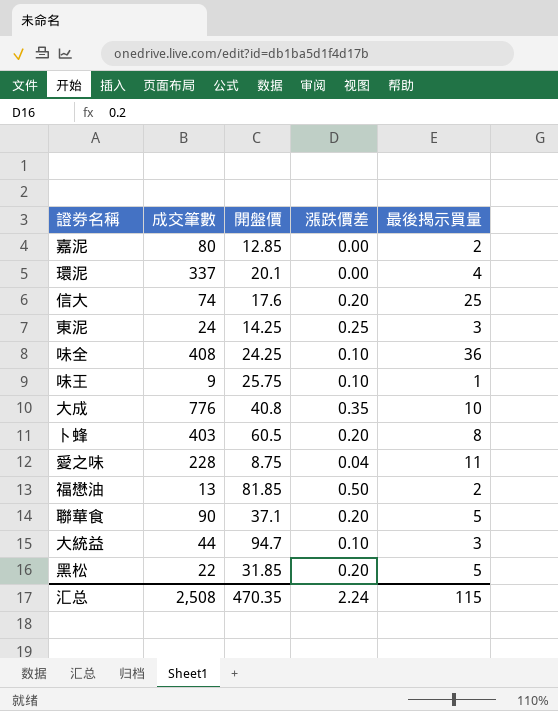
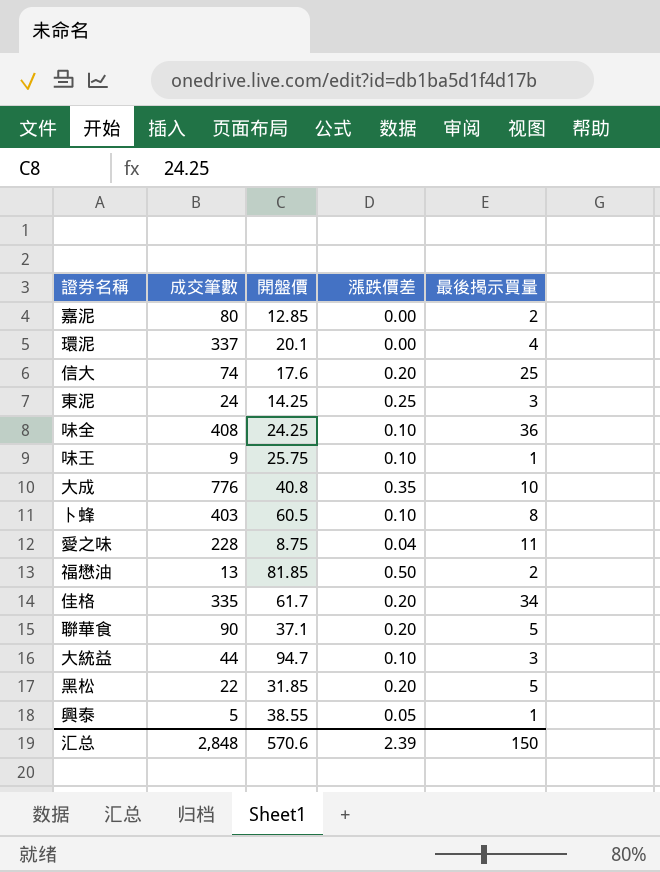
卜蜂 | 漲跌價差: 0.20 -> 0.10
row 佳格: none -> 335 | 61.7 | 0.20 | 34
row 興泰: none -> 5 | 38.55 | 0.05 | 1
汇总 | 成交筆數: 2,508 -> 2,848
汇总 | 開盤價: 470.35 -> 570.6
汇总 | 漲跌價差: 2.24 -> 2.39
汇总 | 最後揭示買量: 115 -> 150

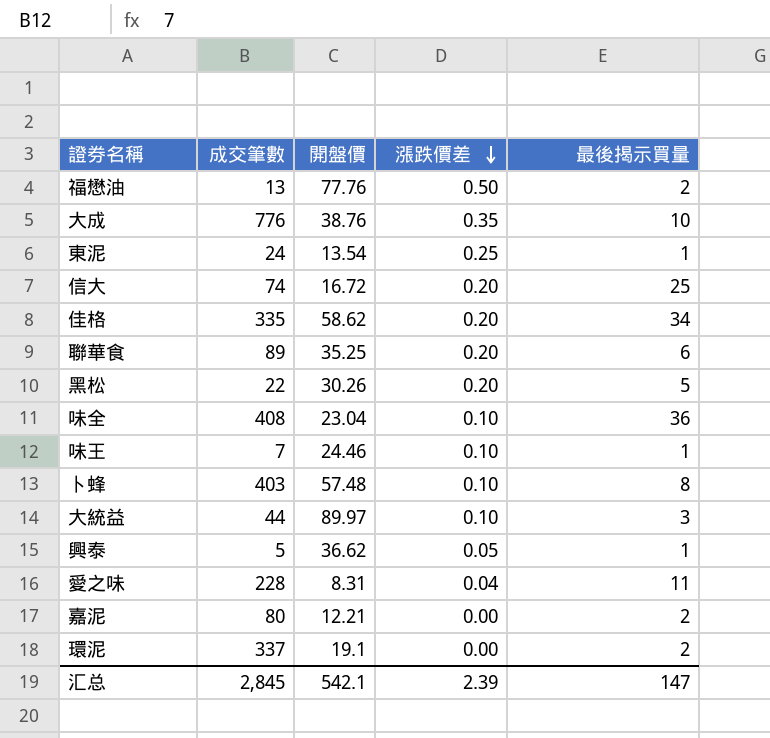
row order: none -> 漲跌價差 descending
福懋油 | 開盤價: 81.85 -> 77.76
大成 | 開盤價: 40.8 -> 38.76
東泥 | 開盤價: 14.25 -> 13.54
東泥 | 最後揭示買量: 3 -> 1
信大 | 開盤價: 17.6 -> 16.72
佳格 | 開盤價: 61.7 -> 58.62
聯華食 | 成交筆數: 90 -> 89
聯華食 | 開盤價: 37.1 -> 35.25
聯華食 | 最後揭示買量: 5 -> 6
黑松 | 開盤價: 31.85 -> 30.26
味全 | 開盤價: 24.25 -> 23.04
味王 | 成交筆數: 9 -> 7
味王 | 開盤價: 25.75 -> 24.46
卜蜂 | 開盤價: 60.5 -> 57.48
大統益 | 開盤價: 94.7 -> 89.97
興泰 | 開盤價: 38.55 -> 36.62
愛之味 | 開盤價: 8.75 -> 8.31
嘉泥 | 開盤價: 12.85 -> 12.21
環泥 | 開盤價: 20.1 -> 19.1
環泥 | 最後揭示買量: 4 -> 2
汇总 | 成交筆數: 2,848 -> 2,845
汇总 | 開盤價: 570.6 -> 542.1
汇总 | 最後揭示買量: 150 -> 147

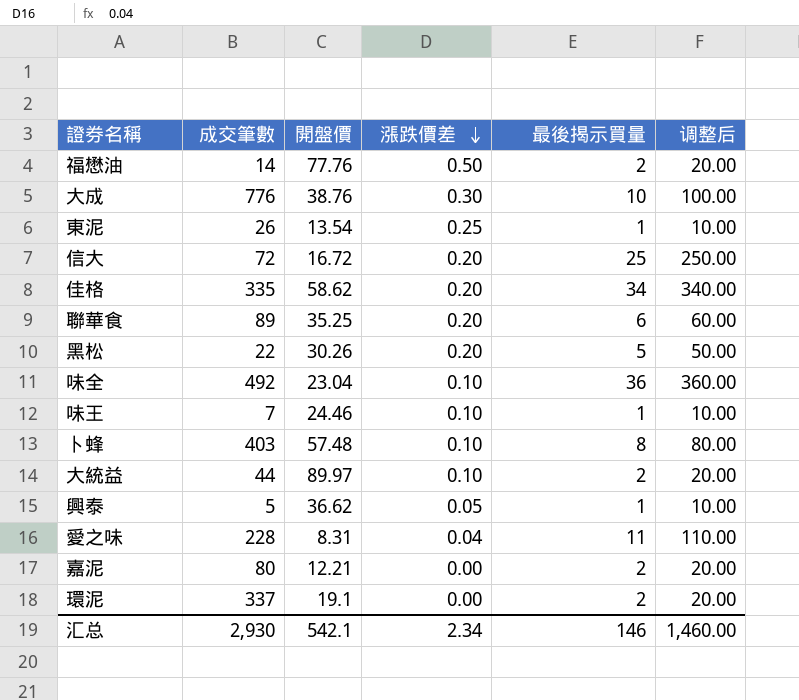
column 调整后 | formula: none -> [最後揭示買量] * 10
福懋油 | 成交筆數: 13 -> 14
大成 | 漲跌價差: 0.35 -> 0.30
東泥 | 成交筆數: 24 -> 26
信大 | 成交筆數: 74 -> 72
味全 | 成交筆數: 408 -> 492
大統益 | 最後揭示買量: 3 -> 2
汇总 | 成交筆數: 2,845 -> 2,930
汇总 | 漲跌價差: 2.39 -> 2.34
汇总 | 最後揭示買量: 147 -> 146

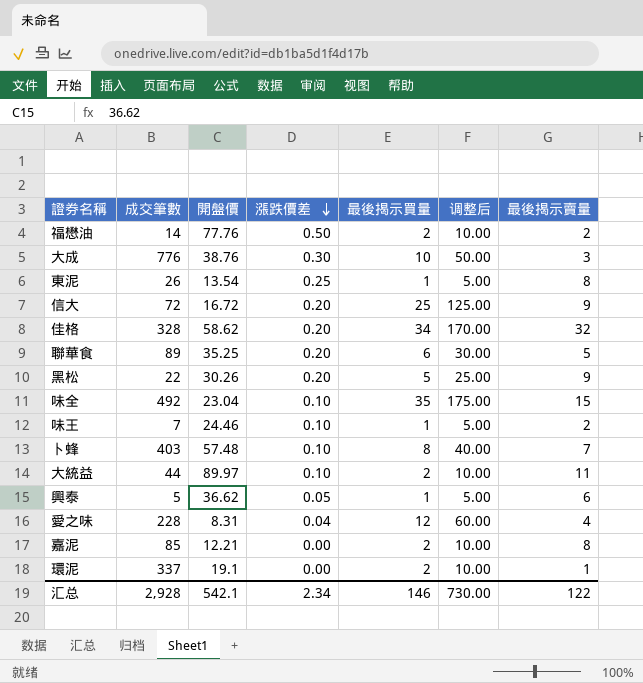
column 调整后 | formula: [最後揭示買量] * 10 -> [最後揭示買量] * 5
column 最後揭示賣量 | position: none -> 7
佳格 | 成交筆數: 335 -> 328
味全 | 最後揭示買量: 36 -> 35
愛之味 | 最後揭示買量: 11 -> 12
嘉泥 | 成交筆數: 80 -> 85
汇总 | 成交筆數: 2,930 -> 2,928
汇总 | 调整后: 1,460.00 -> 730.00

